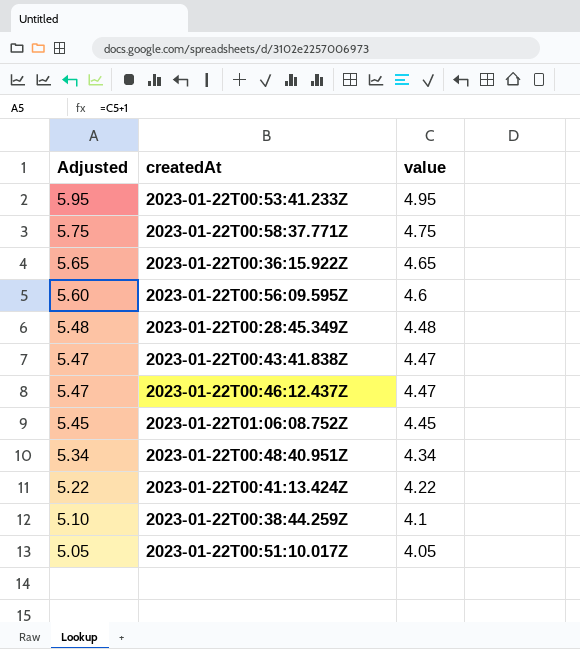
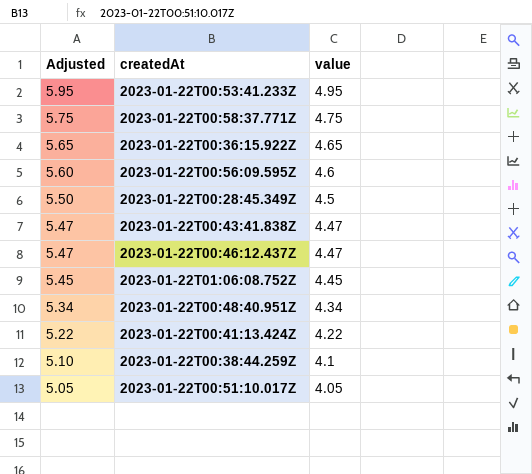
2023-01-22T00:28:45.349Z | Adjusted: 5.48 -> 5.50
2023-01-22T00:28:45.349Z | value: 4.48 -> 4.5

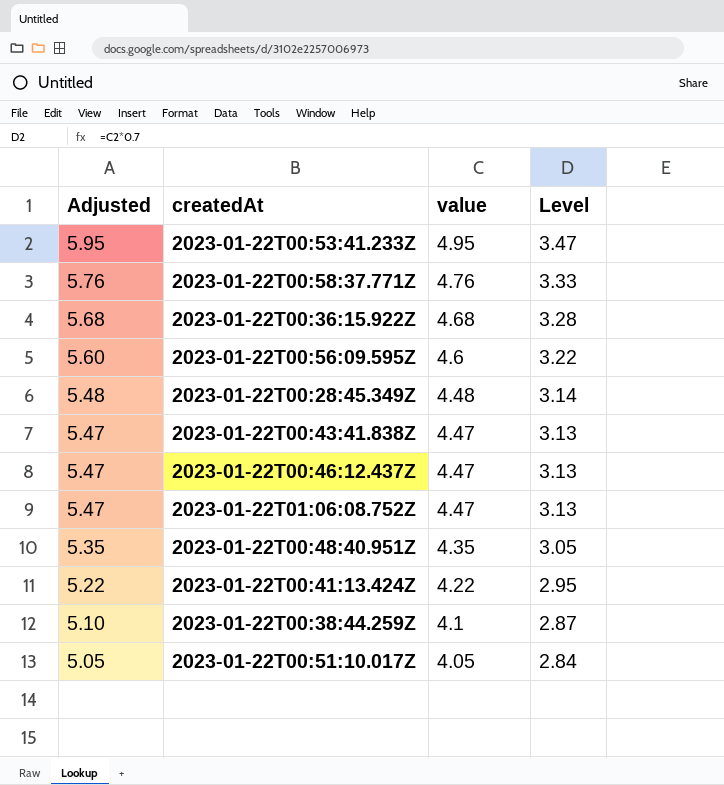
column Level | formula: none -> [value] * 0.7
2023-01-22T00:58:37.771Z | Adjusted: 5.75 -> 5.76
2023-01-22T00:58:37.771Z | value: 4.75 -> 4.76
2023-01-22T00:36:15.922Z | Adjusted: 5.65 -> 5.68
2023-01-22T00:36:15.922Z | value: 4.65 -> 4.68
2023-01-22T00:28:45.349Z | Adjusted: 5.50 -> 5.48
2023-01-22T00:28:45.349Z | value: 4.5 -> 4.48
2023-01-22T01:06:08.752Z | Adjusted: 5.45 -> 5.47
2023-01-22T01:06:08.752Z | value: 4.45 -> 4.47
2023-01-22T00:48:40.951Z | Adjusted: 5.34 -> 5.35
2023-01-22T00:48:40.951Z | value: 4.34 -> 4.35

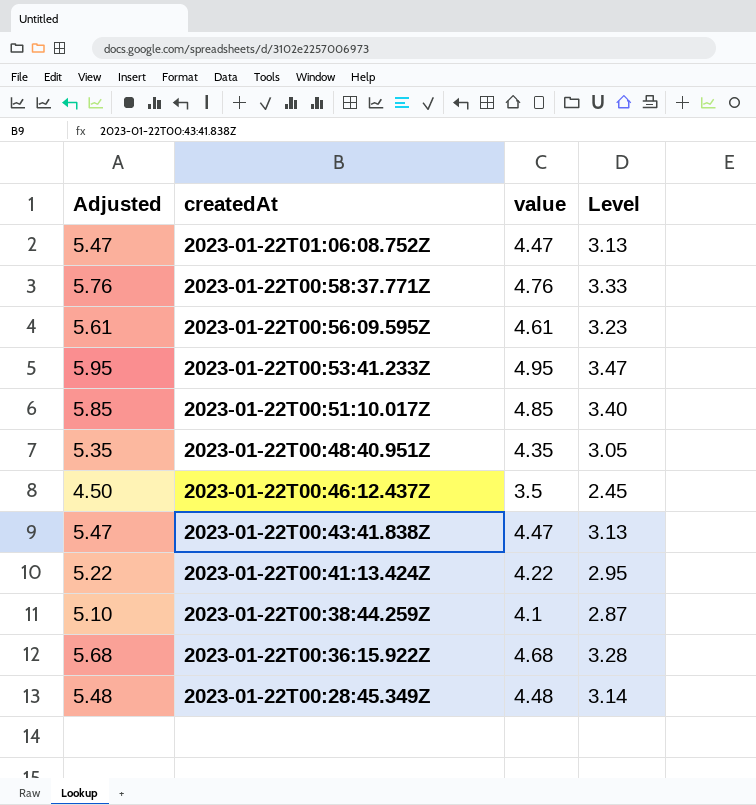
row order: Adjusted descending -> createdAt descending
2023-01-22T00:56:09.595Z | Adjusted: 5.60 -> 5.61
2023-01-22T00:56:09.595Z | value: 4.6 -> 4.61
2023-01-22T00:56:09.595Z | Level: 3.22 -> 3.23
2023-01-22T00:51:10.017Z | Adjusted: 5.05 -> 5.85
2023-01-22T00:51:10.017Z | value: 4.05 -> 4.85
2023-01-22T00:51:10.017Z | Level: 2.84 -> 3.40
2023-01-22T00:46:12.437Z | Adjusted: 5.47 -> 4.50
2023-01-22T00:46:12.437Z | value: 4.47 -> 3.5
2023-01-22T00:46:12.437Z | Level: 3.13 -> 2.45

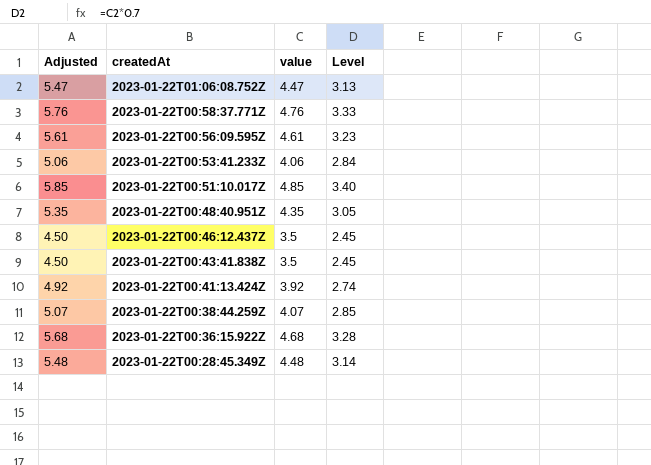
2023-01-22T00:53:41.233Z | Adjusted: 5.95 -> 5.06
2023-01-22T00:53:41.233Z | value: 4.95 -> 4.06
2023-01-22T00:53:41.233Z | Level: 3.47 -> 2.84
2023-01-22T00:43:41.838Z | Adjusted: 5.47 -> 4.50
2023-01-22T00:43:41.838Z | value: 4.47 -> 3.5
2023-01-22T00:43:41.838Z | Level: 3.13 -> 2.45
2023-01-22T00:41:13.424Z | Adjusted: 5.22 -> 4.92
2023-01-22T00:41:13.424Z | value: 4.22 -> 3.92
2023-01-22T00:41:13.424Z | Level: 2.95 -> 2.74
2023-01-22T00:38:44.259Z | Adjusted: 5.10 -> 5.07
2023-01-22T00:38:44.259Z | value: 4.1 -> 4.07
2023-01-22T00:38:44.259Z | Level: 2.87 -> 2.85

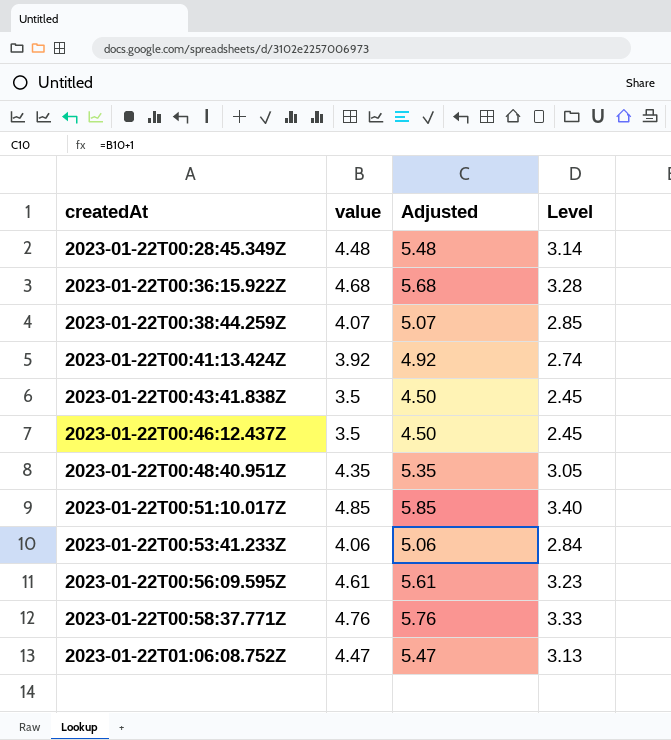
row order: createdAt descending -> createdAt ascending
column Adjusted | position: 1 -> 3

